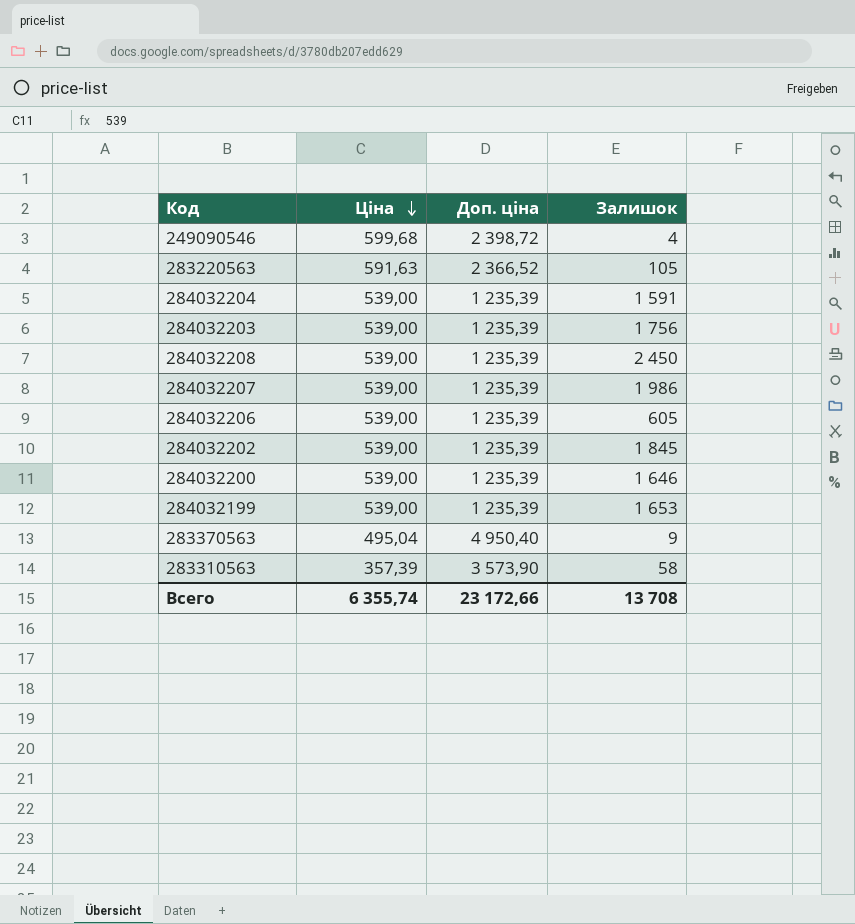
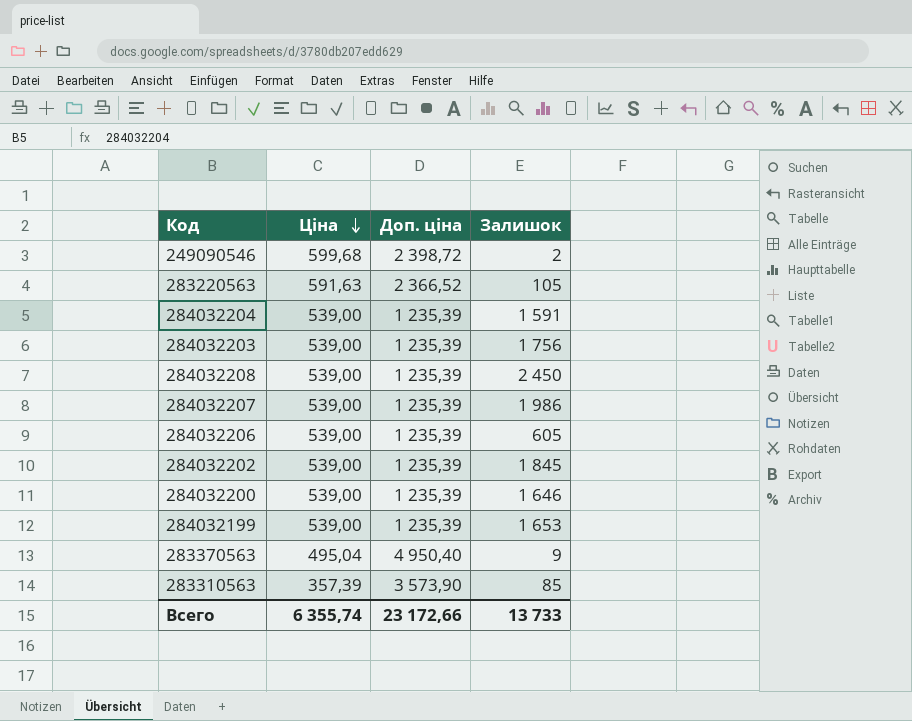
249090546 | Залишок: 4 -> 2
283310563 | Залишок: 58 -> 85
Всего | Залишок: 13 708 -> 13 733

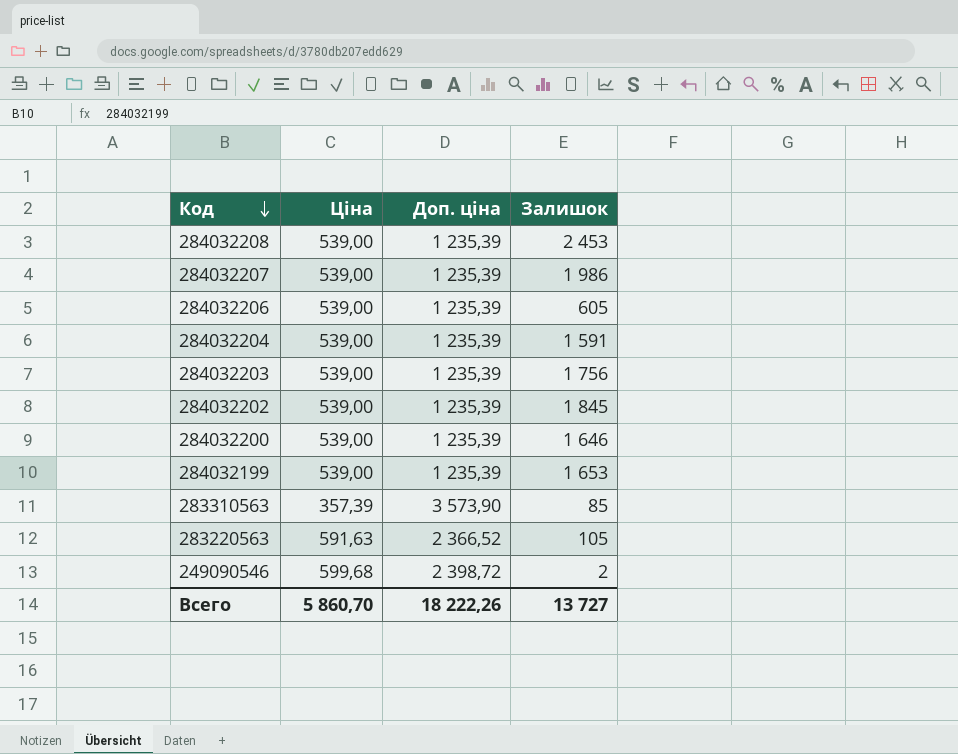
row order: Ціна descending -> Код descending
row 283370563: 495,04 | 4 950,40 | 9 -> none
284032208 | Залишок: 2 450 -> 2 453
Всего | Ціна: 6 355,74 -> 5 860,70
Всего | Доп. ціна: 23 172,66 -> 18 222,26
Всего | Залишок: 13 733 -> 13 727

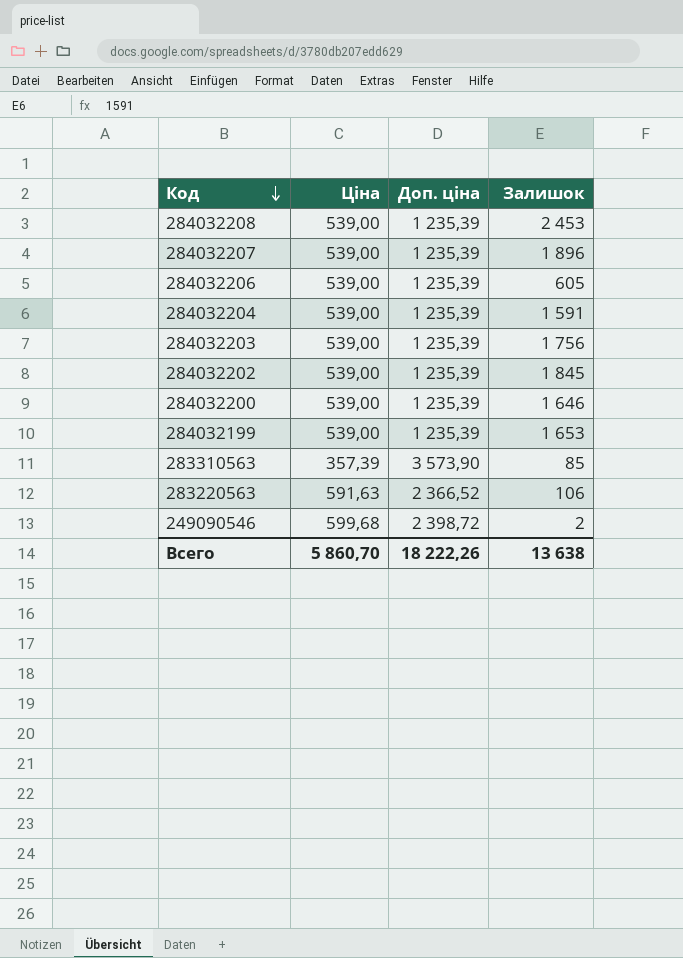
284032207 | Залишок: 1 986 -> 1 896
283220563 | Залишок: 105 -> 106
Всего | Залишок: 13 727 -> 13 638

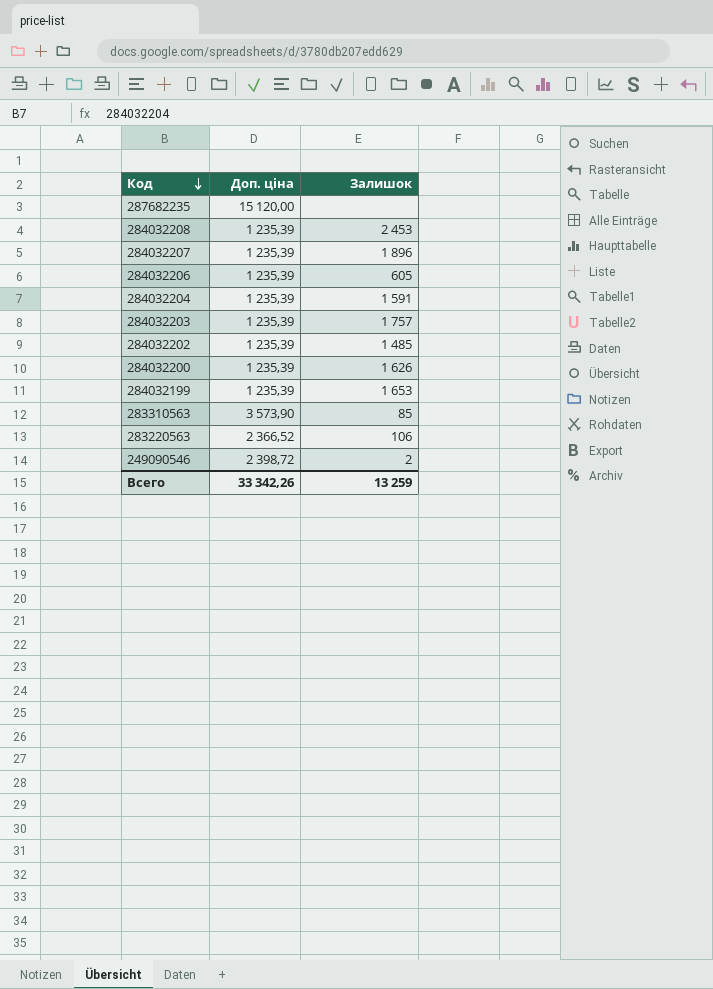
column Ціна | position: 2 -> none
row 287682235: none -> 15 120,00 | none
284032203 | Залишок: 1 756 -> 1 757
284032202 | Залишок: 1 845 -> 1 485
284032200 | Залишок: 1 646 -> 1 626
Всего | Доп. ціна: 18 222,26 -> 33 342,26
Всего | Залишок: 13 638 -> 13 259

